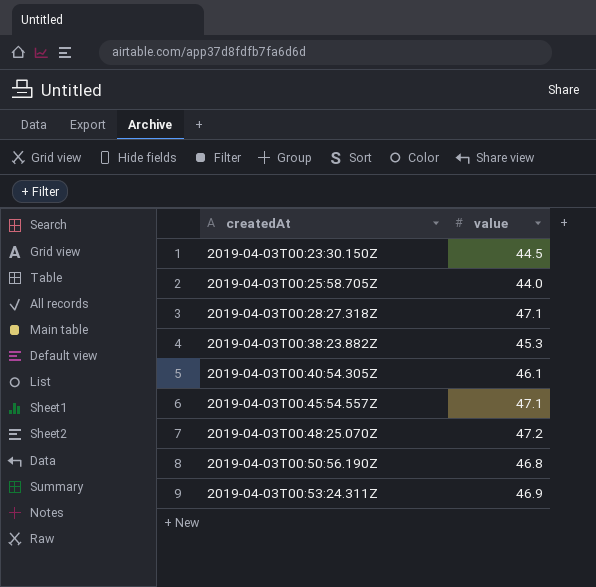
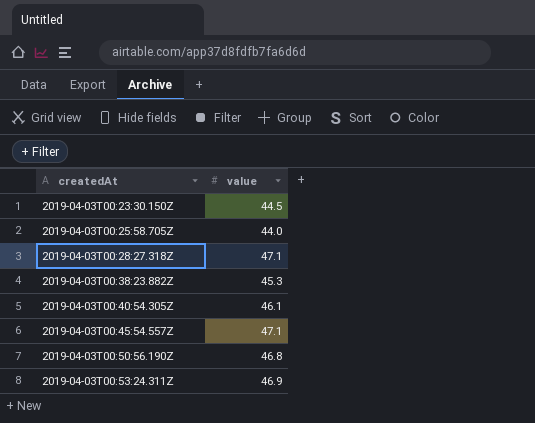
row 2019-04-03T00:48:25.070Z: 47.2 -> none

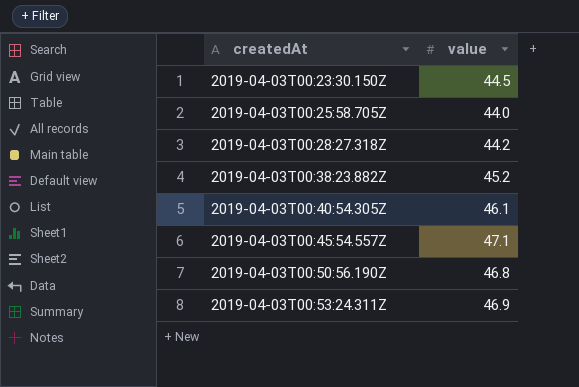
2019-04-03T00:28:27.318Z | value: 47.1 -> 44.2
2019-04-03T00:38:23.882Z | value: 45.3 -> 45.2

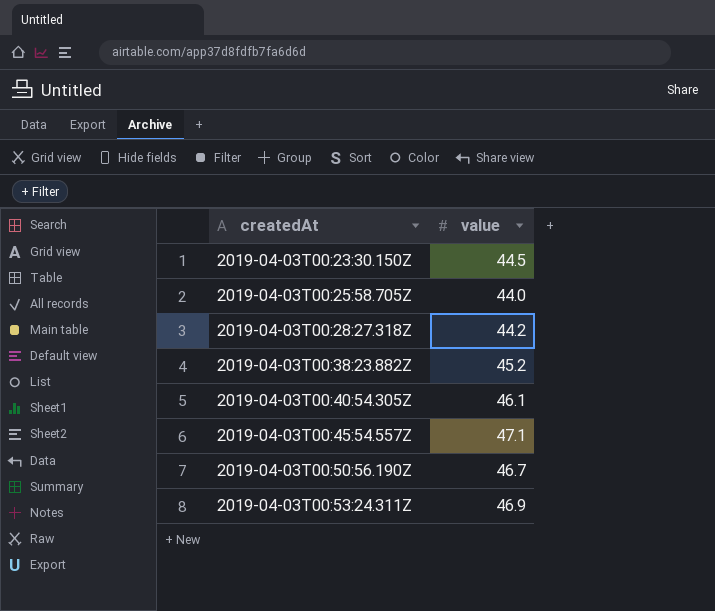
2019-04-03T00:50:56.190Z | value: 46.8 -> 46.7

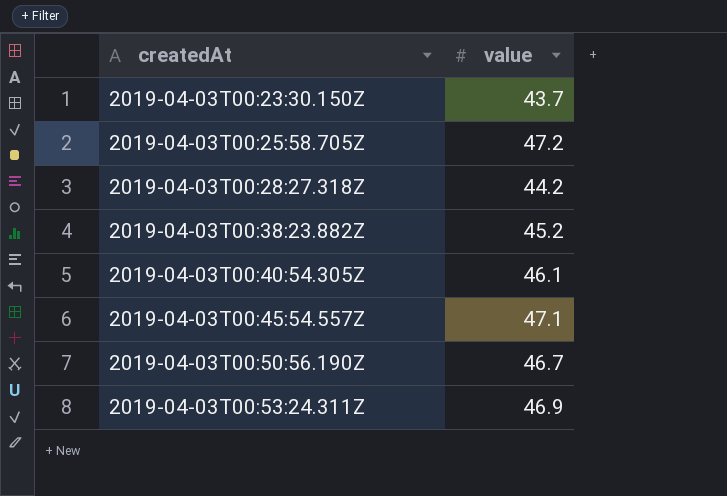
2019-04-03T00:23:30.150Z | value: 44.5 -> 43.7
2019-04-03T00:25:58.705Z | value: 44.0 -> 47.2

